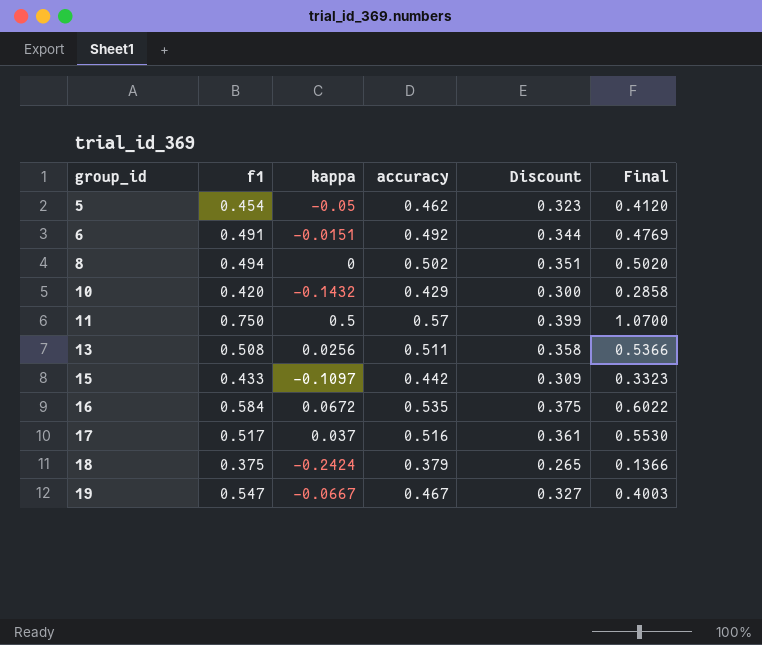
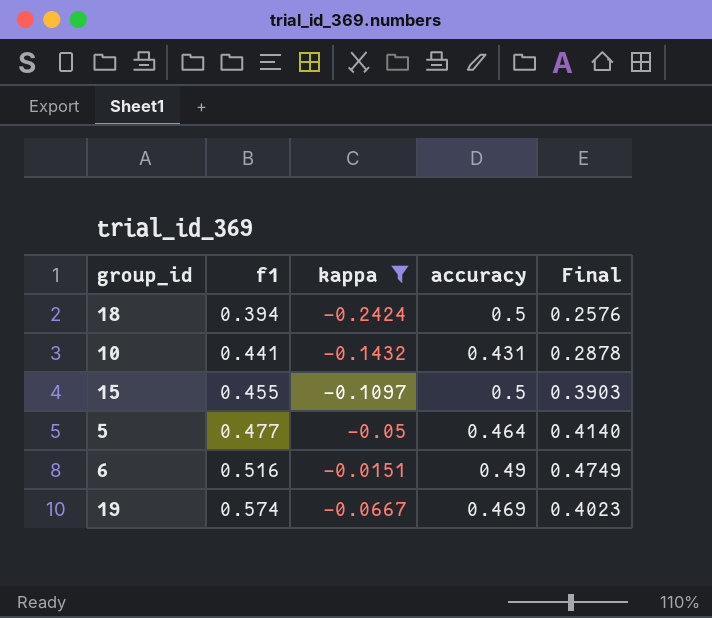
filter: none -> kappa <= -0.0151
row order: group_id ascending -> f1 ascending
column Discount | formula: [accuracy] * 0.7 -> none
18 | f1: 0.375 -> 0.394
18 | accuracy: 0.379 -> 0.5
18 | Final: 0.1366 -> 0.2576
10 | f1: 0.420 -> 0.441
10 | accuracy: 0.429 -> 0.431
10 | Final: 0.2858 -> 0.2878
15 | f1: 0.433 -> 0.455
15 | accuracy: 0.442 -> 0.5
15 | Final: 0.3323 -> 0.3903
5 | f1: 0.454 -> 0.477
5 | accuracy: 0.462 -> 0.464
5 | Final: 0.4120 -> 0.4140
6 | f1: 0.491 -> 0.516
6 | accuracy: 0.492 -> 0.49
6 | Final: 0.4769 -> 0.4749
19 | f1: 0.547 -> 0.574
19 | accuracy: 0.467 -> 0.469
19 | Final: 0.4003 -> 0.4023

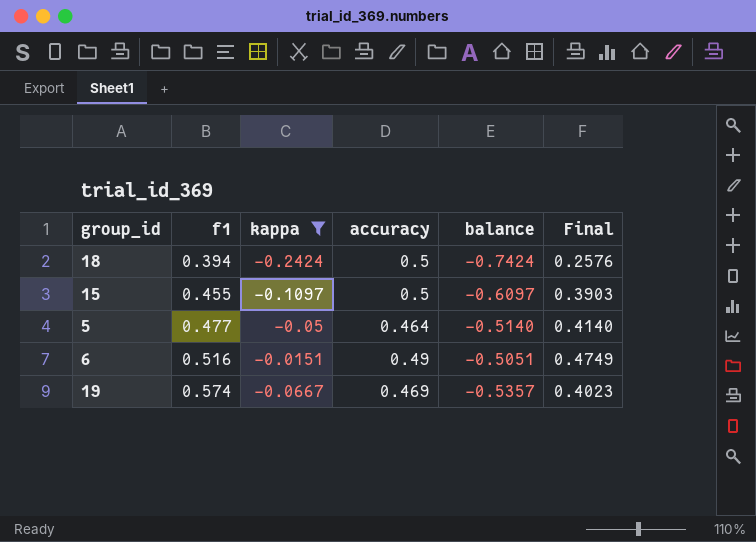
column balance | formula: none -> [kappa] - [accuracy]
row 10: 0.441 | -0.1432 | 0.431 | 0.2878 -> none

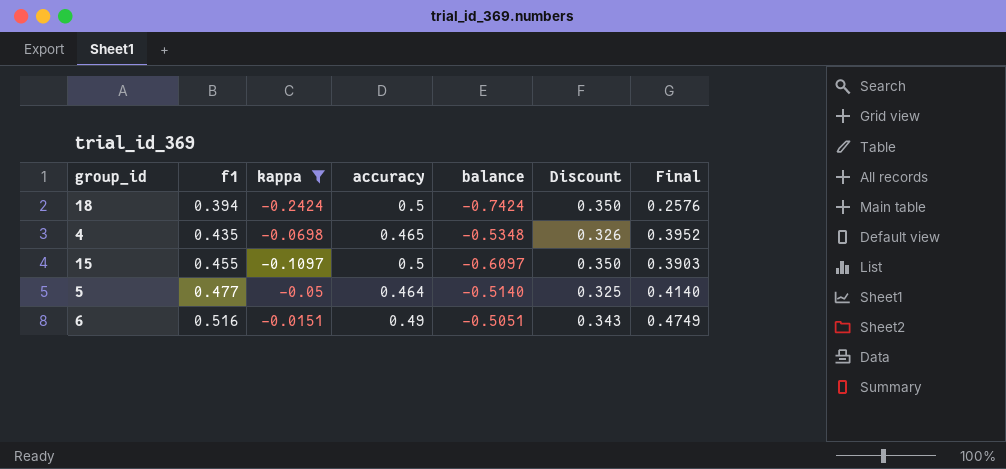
column Discount | formula: none -> [accuracy] * 0.7
row 19: 0.574 | -0.0667 | 0.469 | -0.5357 | 0.4023 -> none
row 4: none -> 0.435 | -0.0698 | 0.465 | -0.5348 | 0.326 | 0.3952

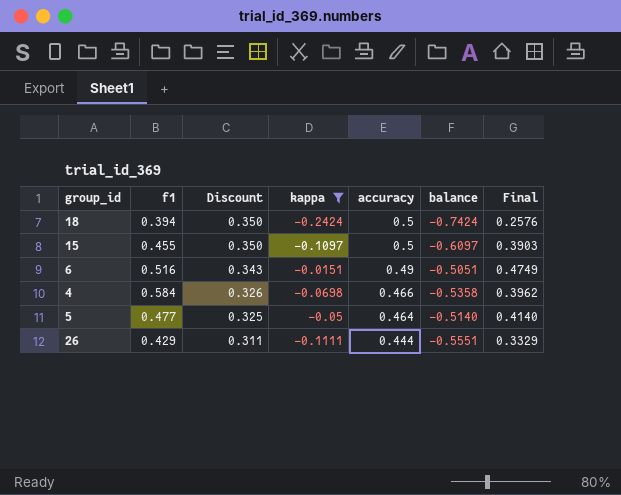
row order: f1 ascending -> Discount descending
column Discount | position: 6 -> 3
4 | f1: 0.435 -> 0.584
4 | accuracy: 0.465 -> 0.466
4 | balance: -0.5348 -> -0.5358
4 | Final: 0.3952 -> 0.3962
row 26: none -> 0.429 | 0.311 | -0.1111 | 0.444 | -0.5551 | 0.3329

